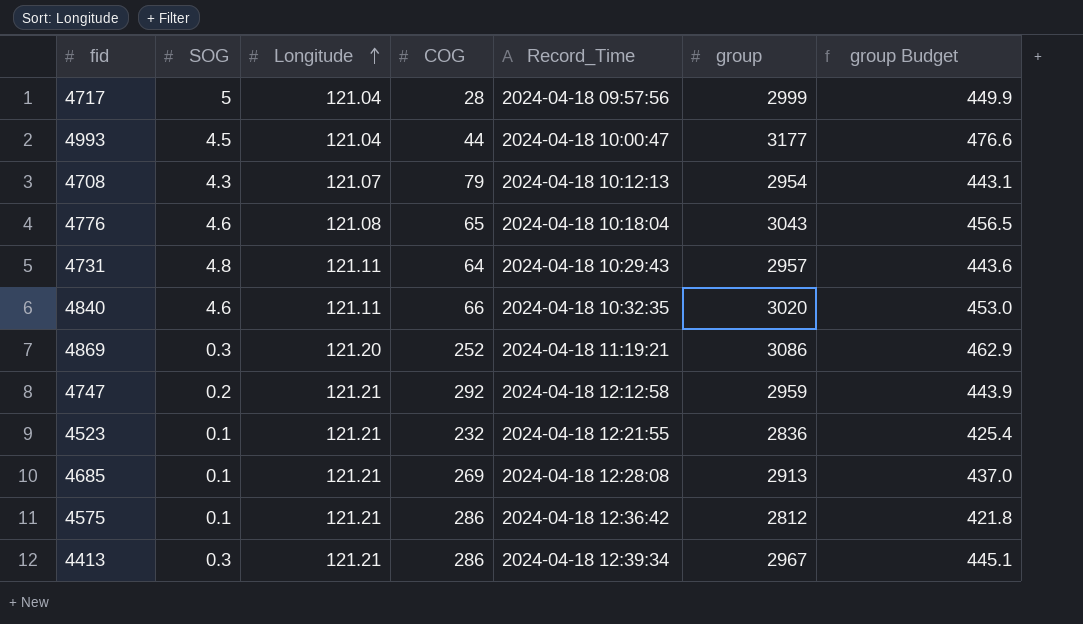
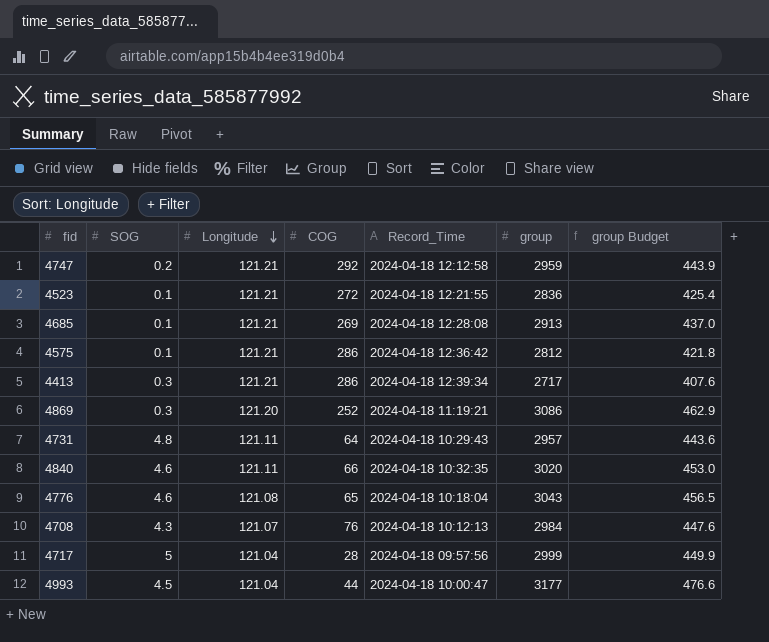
row order: Longitude ascending -> Longitude descending
4523 | COG: 232 -> 272
4413 | group: 2967 -> 2717
4413 | group Budget: 445.1 -> 407.6
4708 | COG: 79 -> 76
4708 | group: 2954 -> 2984
4708 | group Budget: 443.1 -> 447.6

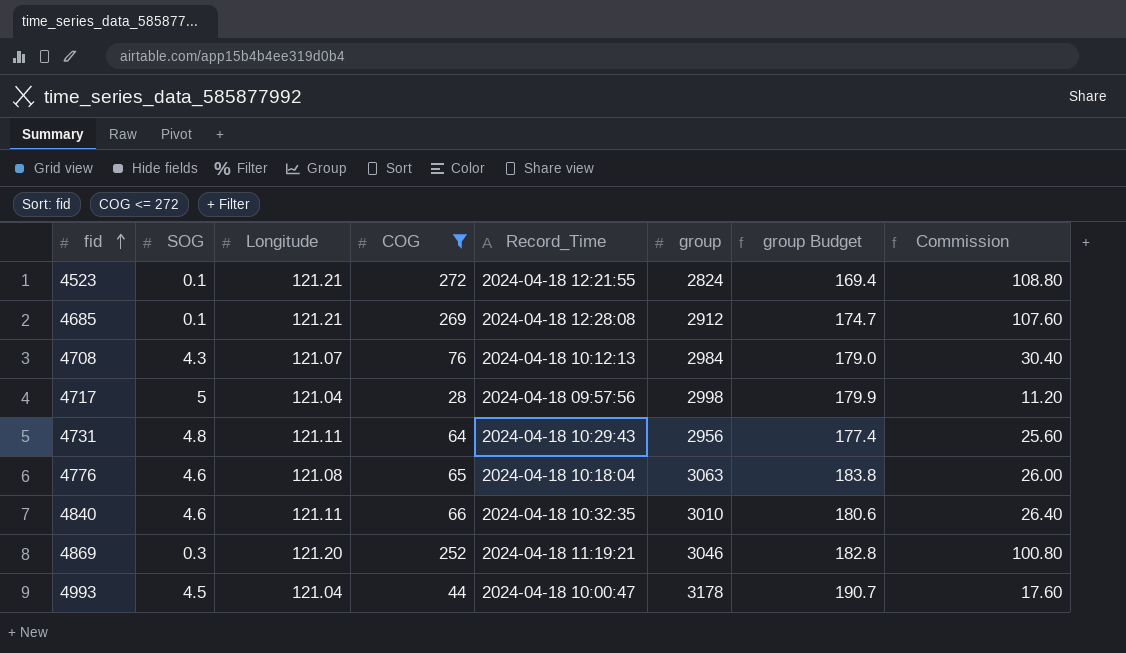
filter: none -> COG <= 272
row order: Longitude descending -> fid ascending
column group Budget | formula: [group] * 0.15 -> [group] * 0.06
column Commission | formula: none -> [COG] * 0.4
4523 | group: 2836 -> 2824
4685 | group: 2913 -> 2912
4717 | group: 2999 -> 2998
4731 | group: 2957 -> 2956
4776 | group: 3043 -> 3063
4840 | group: 3020 -> 3010
4869 | group: 3086 -> 3046
4993 | group: 3177 -> 3178

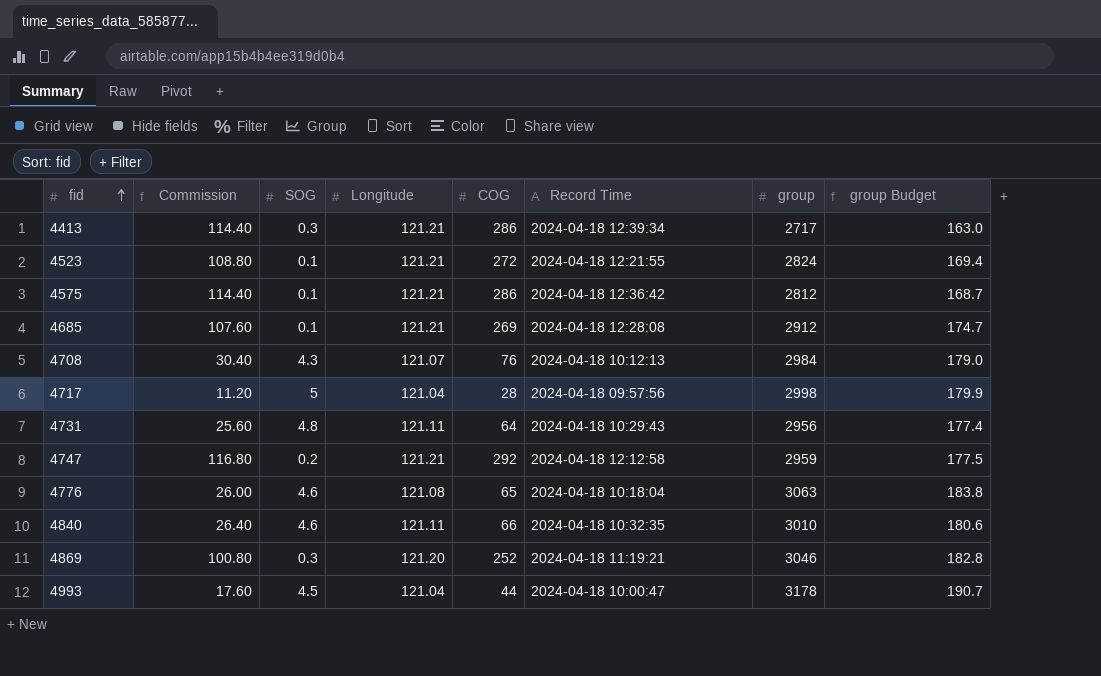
filter: COG <= 272 -> none
column Commission | position: 8 -> 2
column name: Record_Time -> Record Time

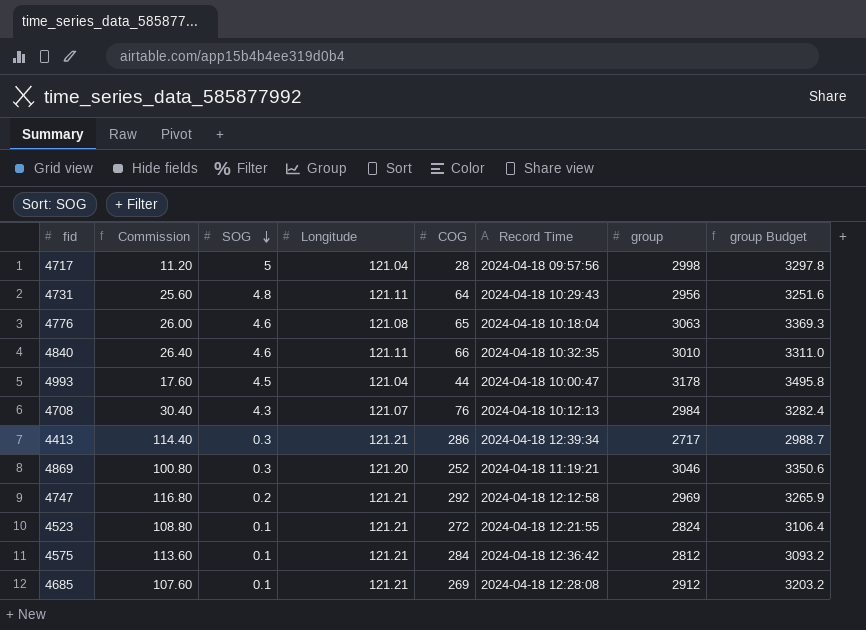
row order: fid ascending -> SOG descending
column group Budget | formula: [group] * 0.06 -> [group] * 1.1
4747 | group: 2959 -> 2969
4575 | Commission: 114.40 -> 113.60
4575 | COG: 286 -> 284

